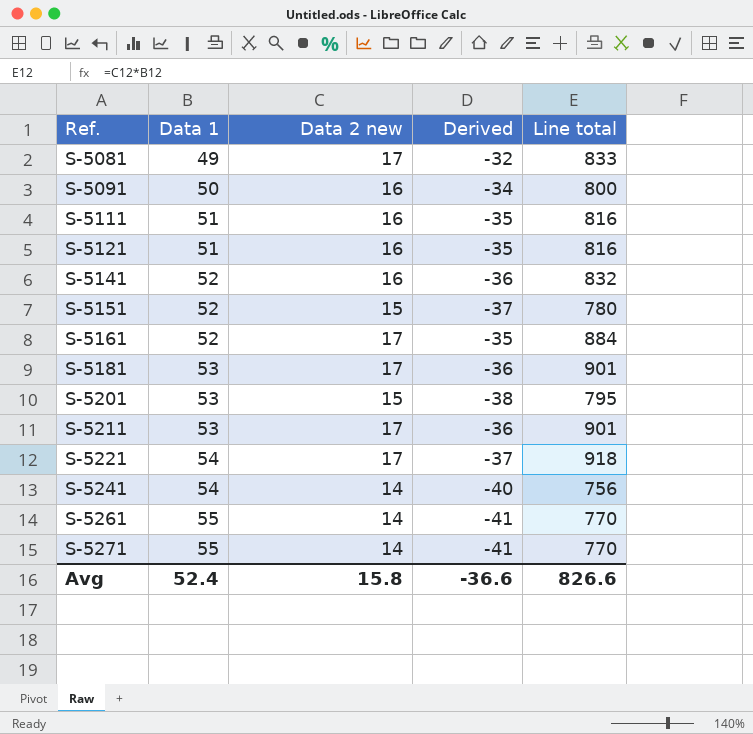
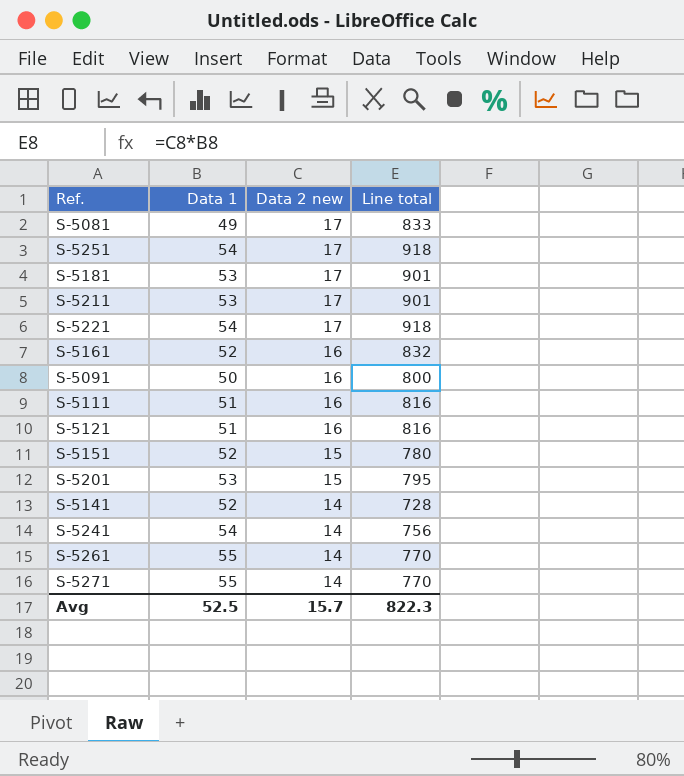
row order: Ref. ascending -> Data 2 new descending
column Derived | formula: [Data 2 new] - [Data 1] -> none
row S-5251: none -> 54 | 17 | 918
S-5161 | Data 2 new: 17 -> 16
S-5161 | Line total: 884 -> 832
S-5141 | Data 2 new: 16 -> 14
S-5141 | Line total: 832 -> 728
Avg | Data 1: 52.4 -> 52.5
Avg | Data 2 new: 15.8 -> 15.7
Avg | Line total: 826.6 -> 822.3

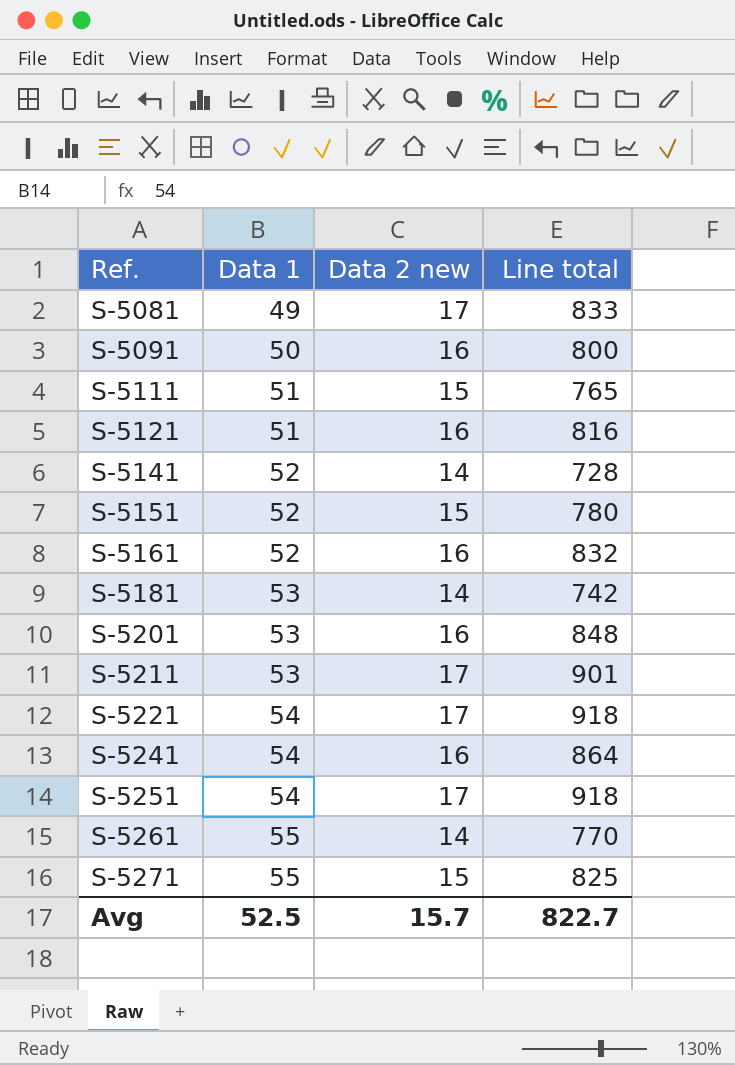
row order: Data 2 new descending -> Ref. ascending
S-5111 | Data 2 new: 16 -> 15
S-5111 | Line total: 816 -> 765
S-5181 | Data 2 new: 17 -> 14
S-5181 | Line total: 901 -> 742
S-5201 | Data 2 new: 15 -> 16
S-5201 | Line total: 795 -> 848
S-5241 | Data 2 new: 14 -> 16
S-5241 | Line total: 756 -> 864
S-5271 | Data 2 new: 14 -> 15
S-5271 | Line total: 770 -> 825
Avg | Line total: 822.3 -> 822.7

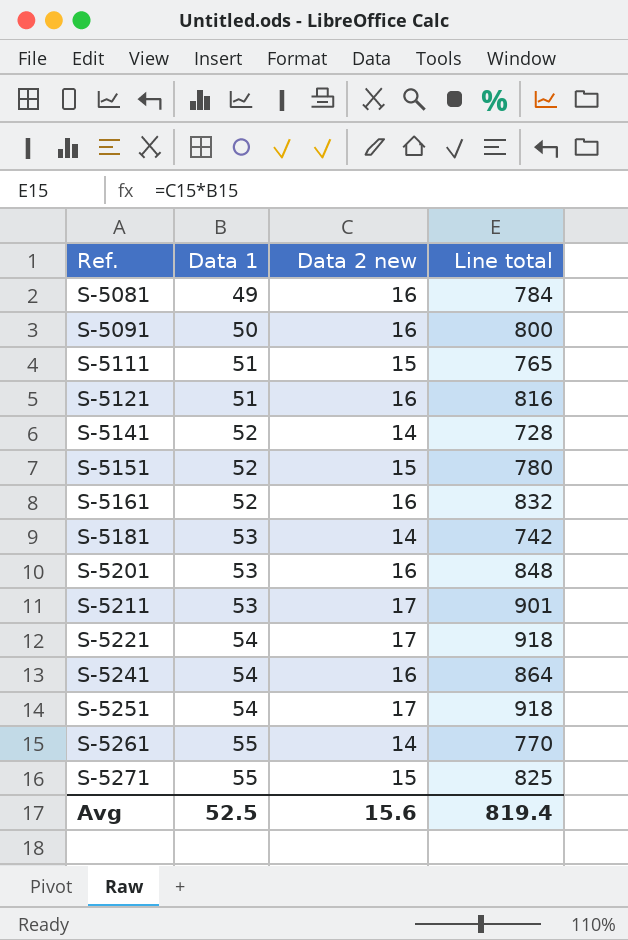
S-5081 | Data 2 new: 17 -> 16
S-5081 | Line total: 833 -> 784
Avg | Data 2 new: 15.7 -> 15.6
Avg | Line total: 822.7 -> 819.4

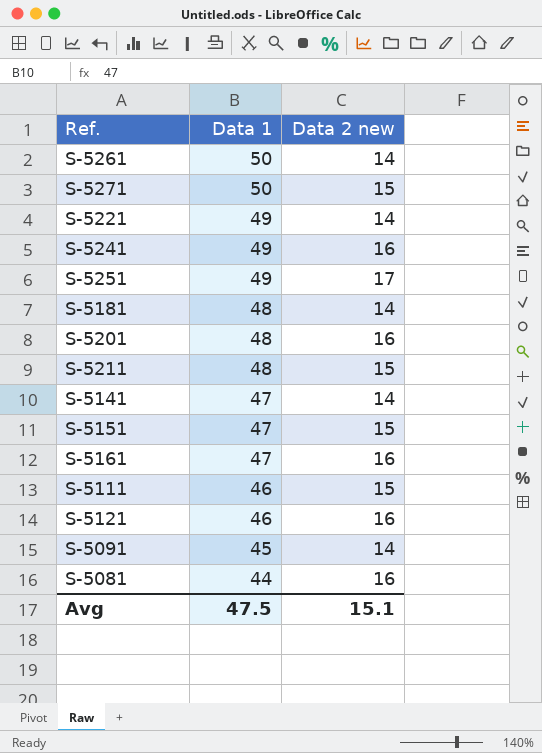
row order: Ref. ascending -> Data 1 descending
column Line total | formula: [Data 1] * [Data 2 new] -> none
S-5261 | Data 1: 55 -> 50
S-5271 | Data 1: 55 -> 50
S-5221 | Data 1: 54 -> 49
S-5221 | Data 2 new: 17 -> 14
S-5241 | Data 1: 54 -> 49
S-5251 | Data 1: 54 -> 49
S-5181 | Data 1: 53 -> 48
S-5201 | Data 1: 53 -> 48
S-5211 | Data 1: 53 -> 48
S-5211 | Data 2 new: 17 -> 15
S-5141 | Data 1: 52 -> 47
S-5151 | Data 1: 52 -> 47
S-5161 | Data 1: 52 -> 47
S-5111 | Data 1: 51 -> 46
S-5121 | Data 1: 51 -> 46
S-5091 | Data 1: 50 -> 45
S-5091 | Data 2 new: 16 -> 14
S-5081 | Data 1: 49 -> 44
Avg | Data 1: 52.5 -> 47.5
Avg | Data 2 new: 15.6 -> 15.1

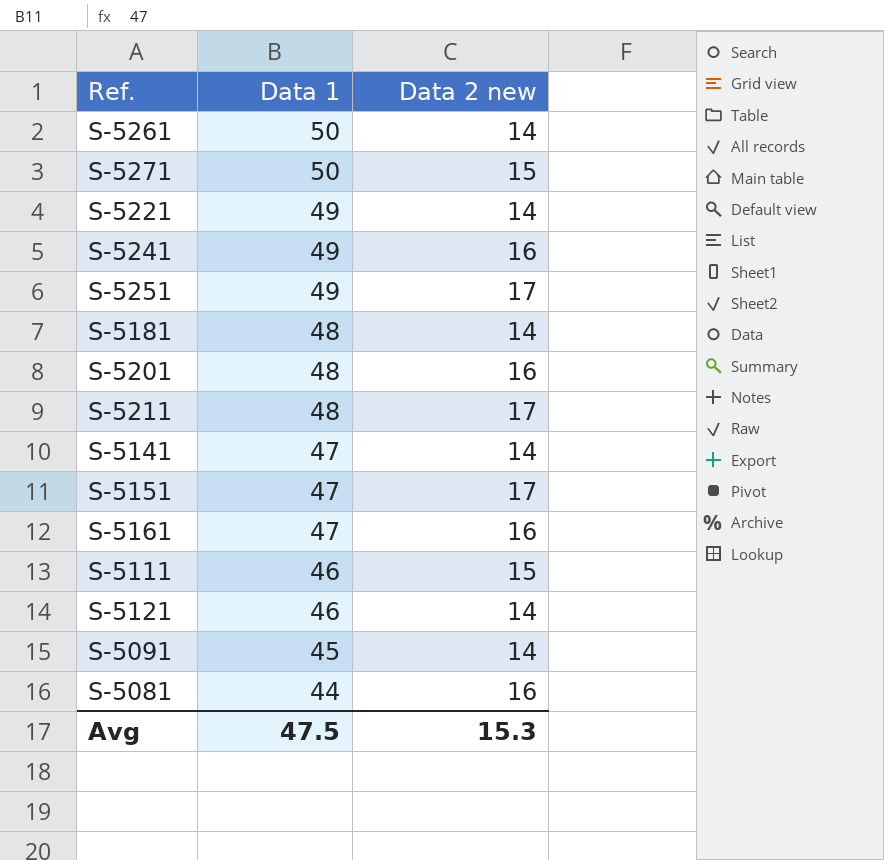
S-5211 | Data 2 new: 15 -> 17
S-5151 | Data 2 new: 15 -> 17
S-5121 | Data 2 new: 16 -> 14
Avg | Data 2 new: 15.1 -> 15.3

